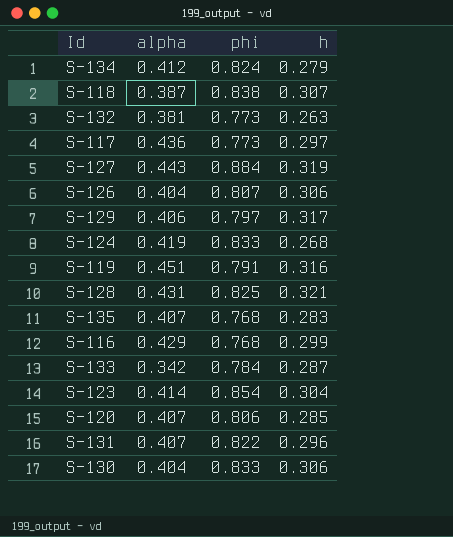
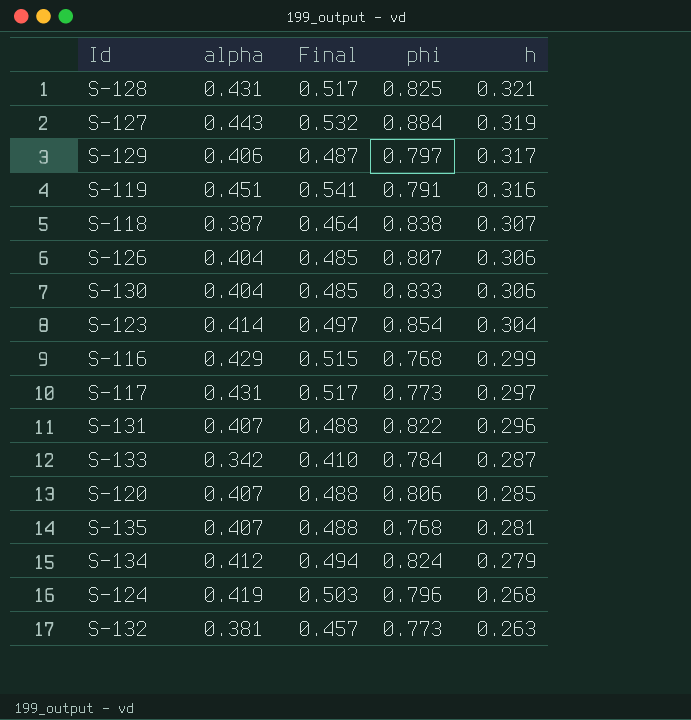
row order: none -> h descending
column Final | formula: none -> [alpha] * 1.2
S-117 | alpha: 0.436 -> 0.431
S-135 | h: 0.283 -> 0.281
S-124 | phi: 0.833 -> 0.796

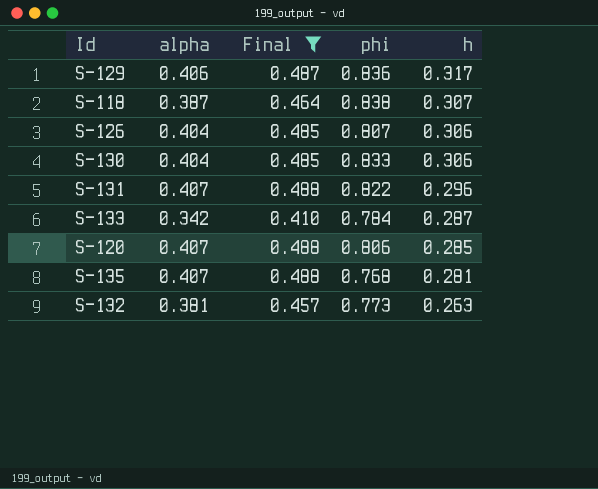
filter: none -> Final <= 0.488
S-129 | phi: 0.797 -> 0.836

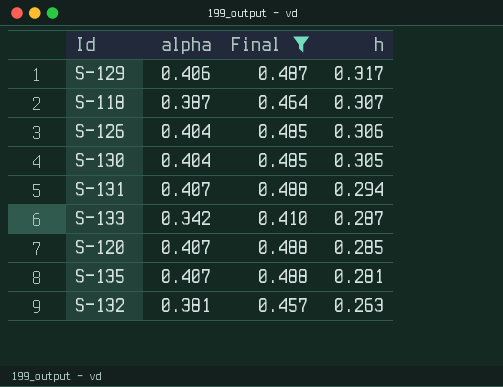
column phi | position: 4 -> none
S-130 | h: 0.306 -> 0.305
S-131 | h: 0.296 -> 0.294

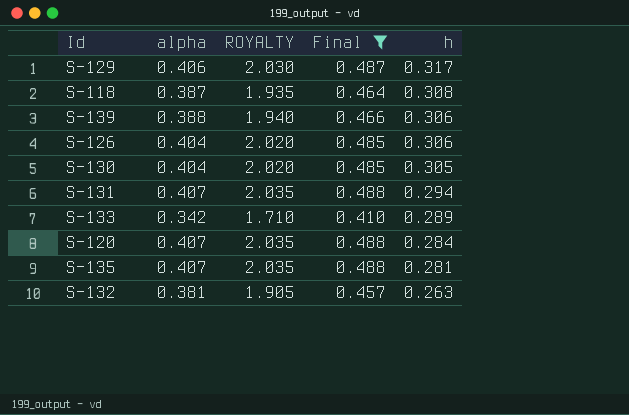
column ROYALTY | formula: none -> [alpha] * 5
S-118 | h: 0.307 -> 0.308
row S-139: none -> 0.388 | 1.940 | 0.466 | 0.306
S-133 | h: 0.287 -> 0.289
S-120 | h: 0.285 -> 0.284

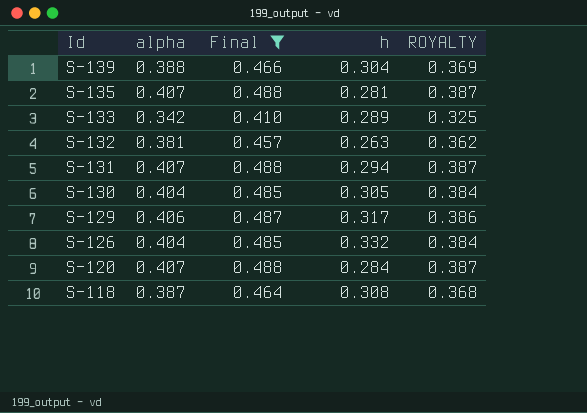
row order: h descending -> Id descending
column ROYALTY | formula: [alpha] * 5 -> [alpha] * 0.95
column ROYALTY | position: 3 -> 5
S-139 | h: 0.306 -> 0.304
S-126 | h: 0.306 -> 0.332

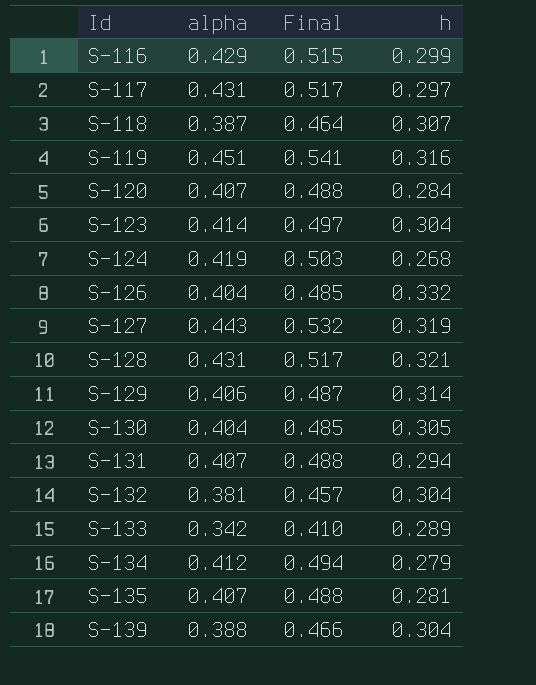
filter: Final <= 0.488 -> none
row order: Id descending -> Id ascending
column ROYALTY | formula: [alpha] * 0.95 -> none
S-118 | h: 0.308 -> 0.307
S-129 | h: 0.317 -> 0.314
S-132 | h: 0.263 -> 0.304

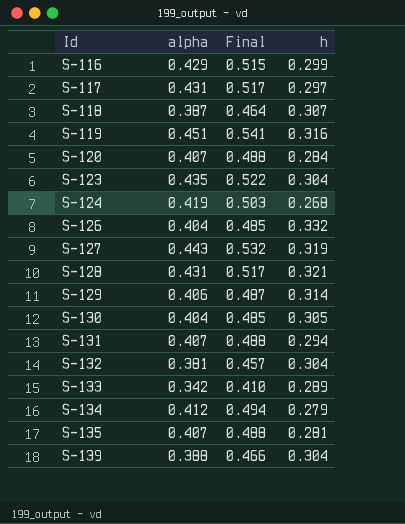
S-123 | alpha: 0.414 -> 0.435
S-123 | Final: 0.497 -> 0.522

